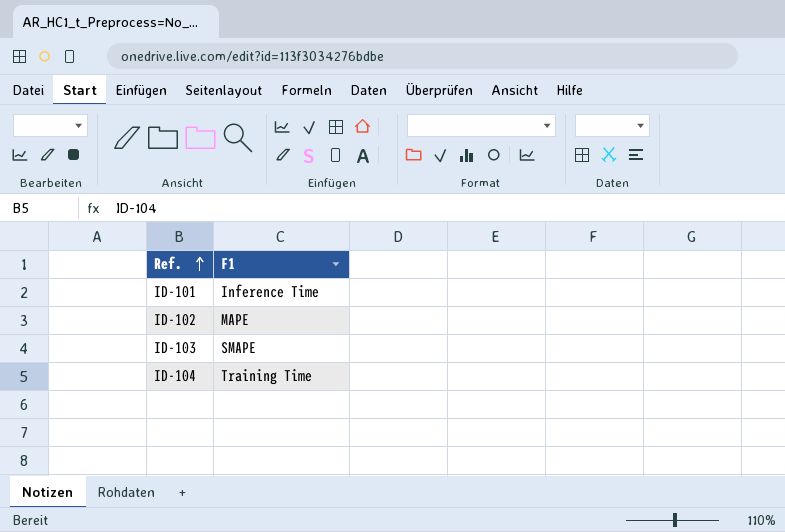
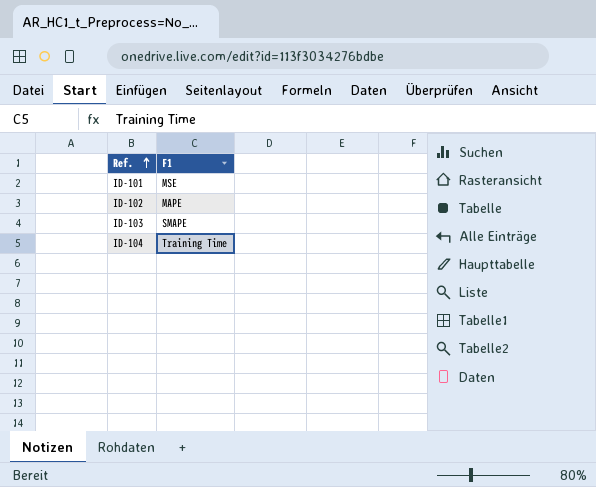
ID-101 | F1: Inference Time -> MSE

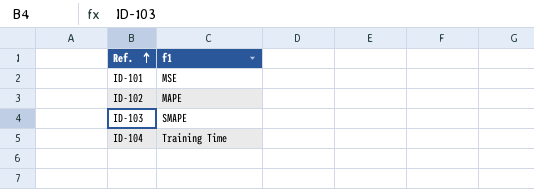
column name: F1 -> f1

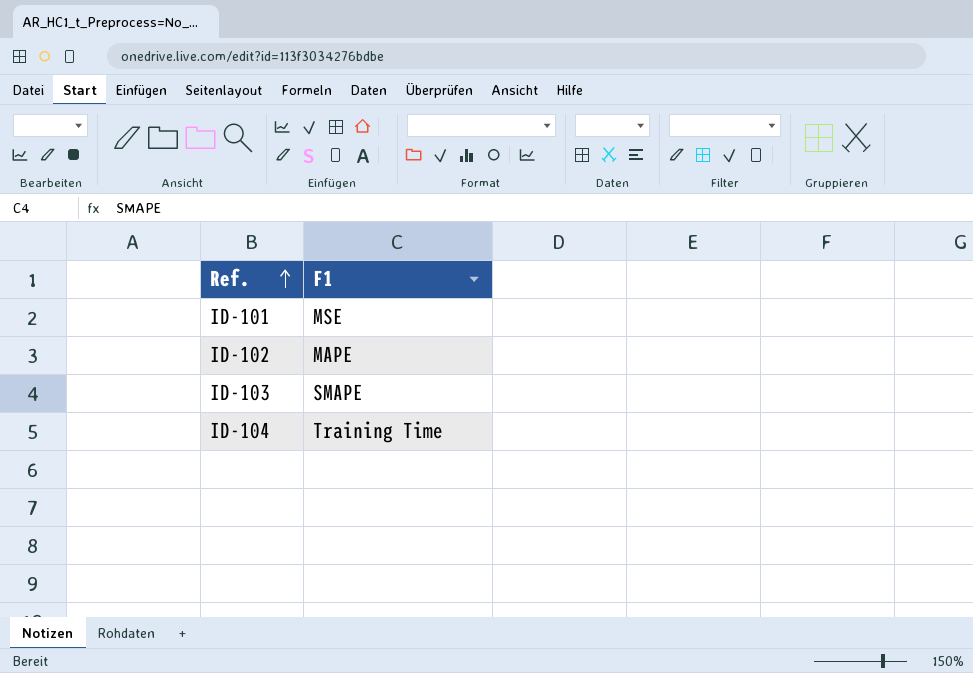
column name: f1 -> F1

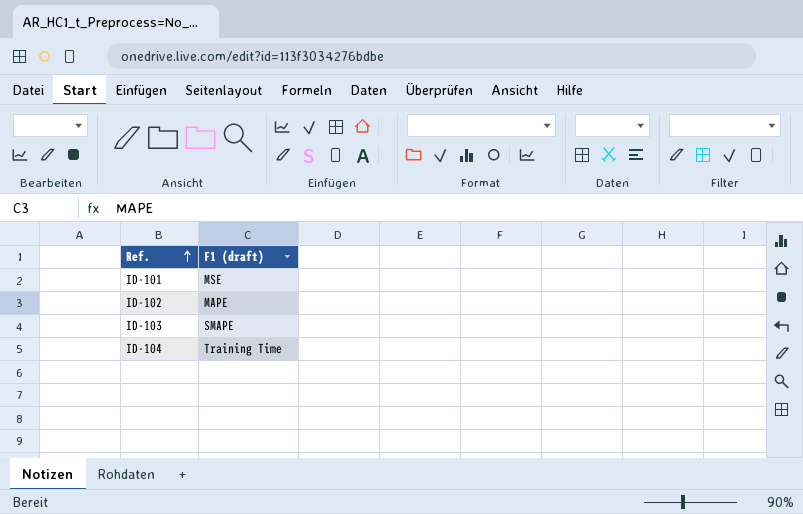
column name: F1 -> F1 (draft)

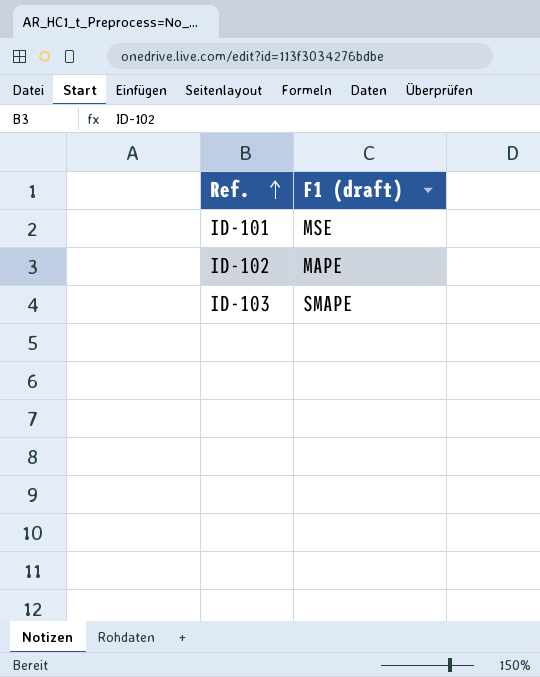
row ID-104: Training Time -> none

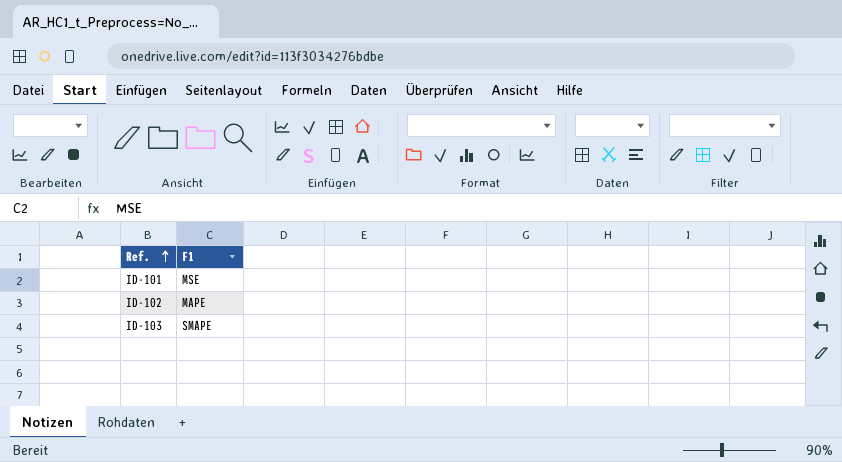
column name: F1 (draft) -> F1

